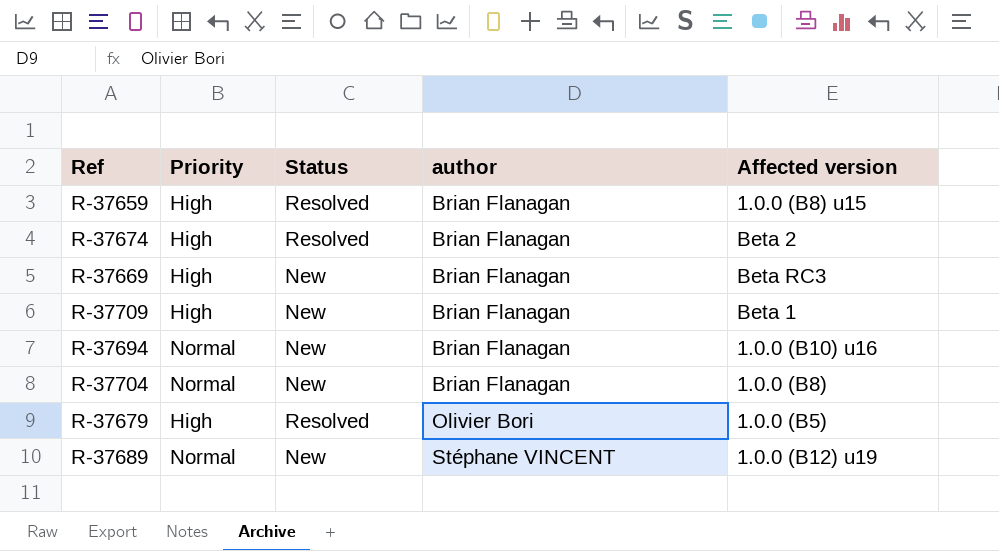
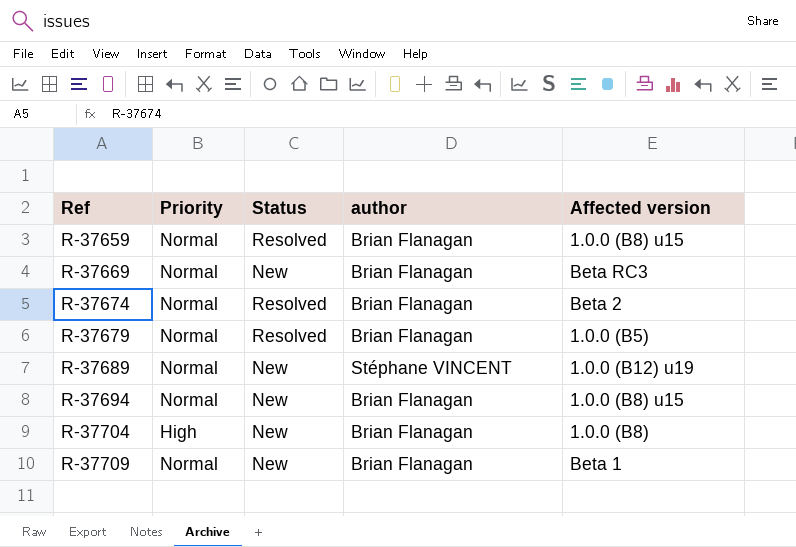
row order: author ascending -> Ref ascending
R-37659 | Priority: High -> Normal
R-37669 | Priority: High -> Normal
R-37674 | Priority: High -> Normal
R-37679 | Priority: High -> Normal
R-37679 | author: Olivier Bori -> Brian Flanagan
R-37694 | Affected version: 1.0.0 (B10) u16 -> 1.0.0 (B8) u15
R-37704 | Priority: Normal -> High
R-37709 | Priority: High -> Normal

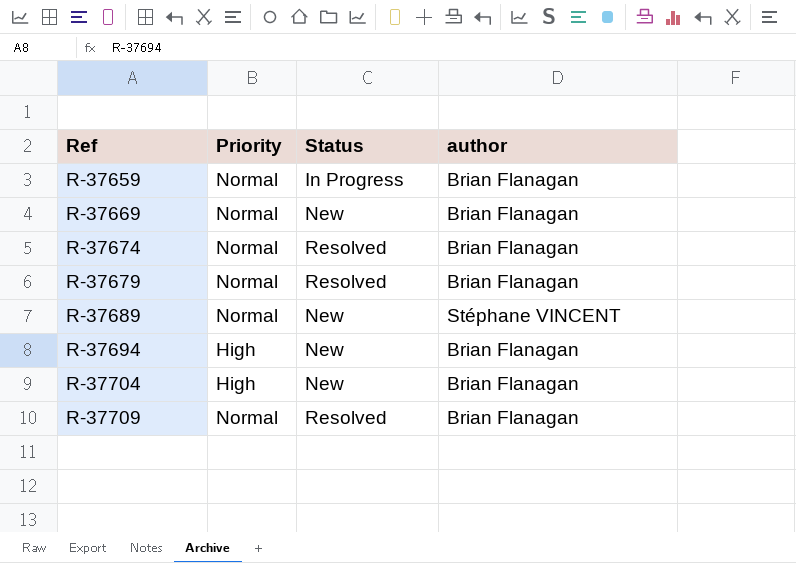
column Affected version | position: 5 -> none
R-37659 | Status: Resolved -> In Progress
R-37694 | Priority: Normal -> High
R-37709 | Status: New -> Resolved

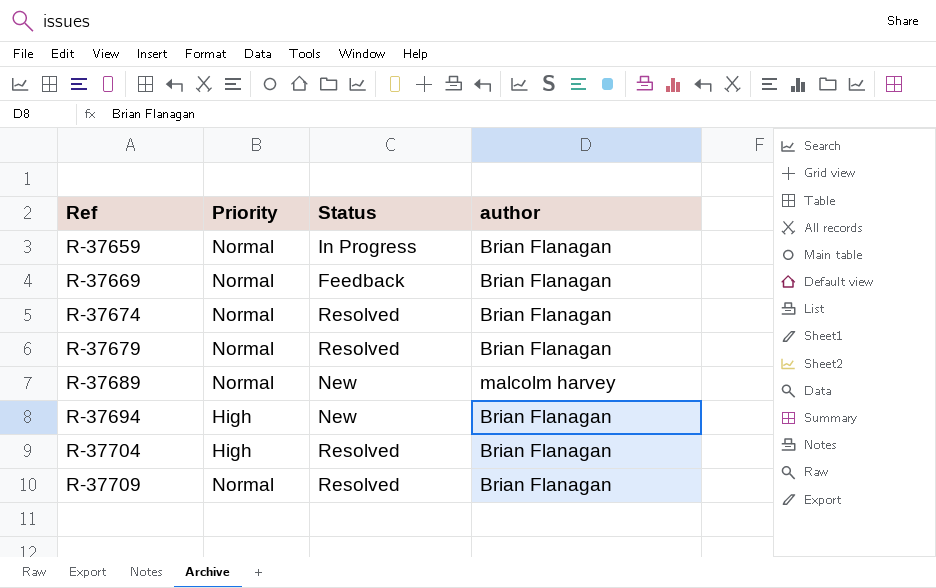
R-37669 | Status: New -> Feedback
R-37689 | author: Stéphane VINCENT -> malcolm harvey
R-37704 | Status: New -> Resolved

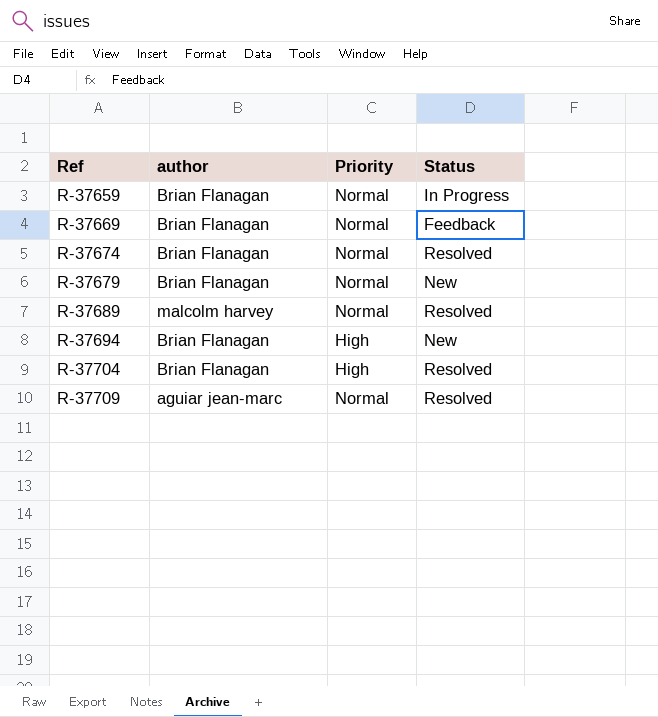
column author | position: 4 -> 2
R-37679 | Status: Resolved -> New
R-37689 | Status: New -> Resolved
R-37709 | author: Brian Flanagan -> aguiar jean-marc

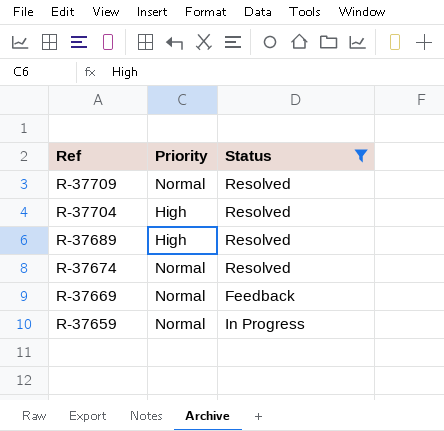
filter: none -> Status != New
row order: Ref ascending -> Ref descending
column author | position: 2 -> none
R-37689 | Priority: Normal -> High

